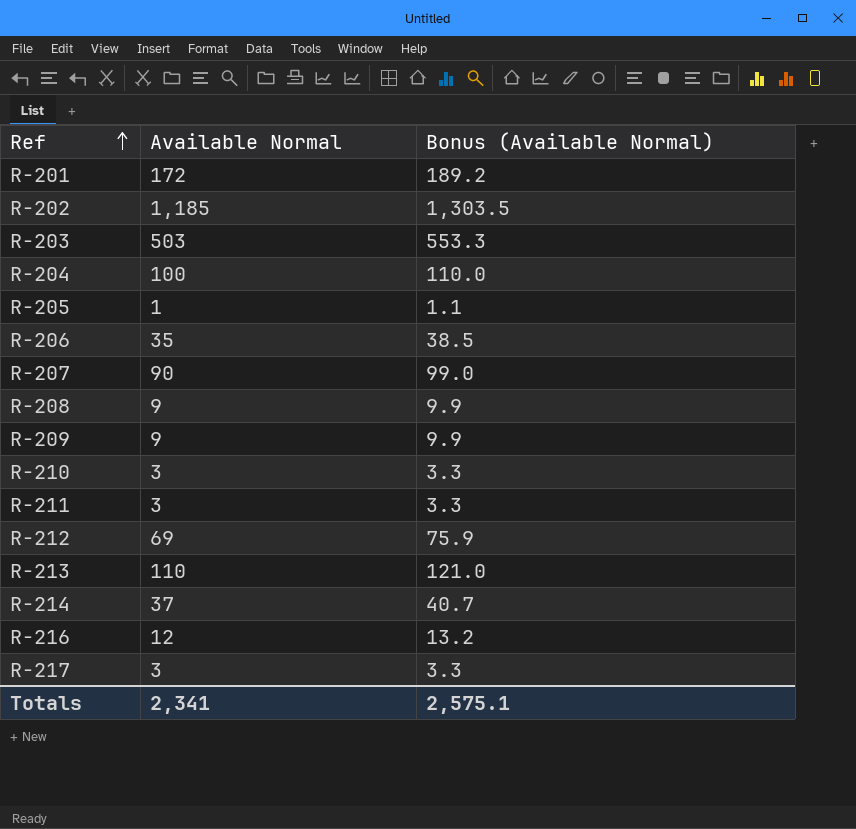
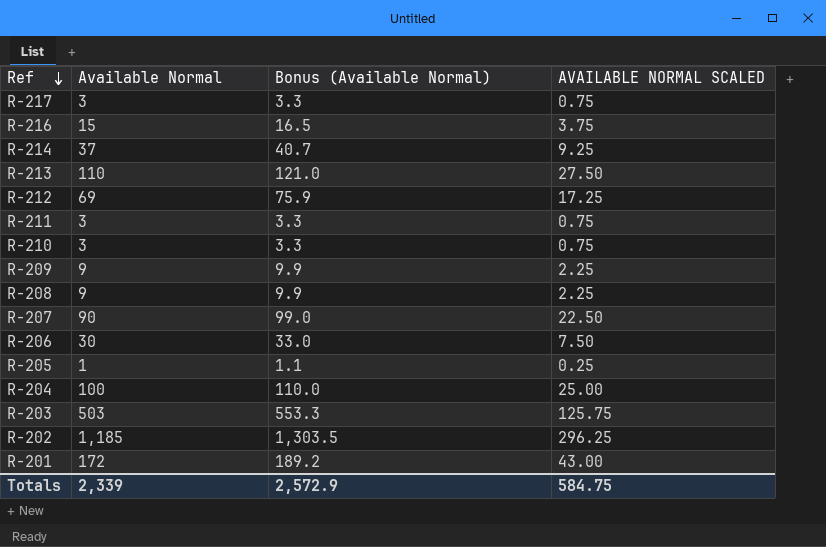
row order: Ref ascending -> Ref descending
column AVAILABLE NORMAL SCALED | formula: none -> [Available Normal] * 0.25
R-216 | Available Normal: 12 -> 15
R-216 | Bonus (Available Normal): 13.2 -> 16.5
R-206 | Available Normal: 35 -> 30
R-206 | Bonus (Available Normal): 38.5 -> 33.0
Totals | Available Normal: 2,341 -> 2,339
Totals | Bonus (Available Normal): 2,575.1 -> 2,572.9

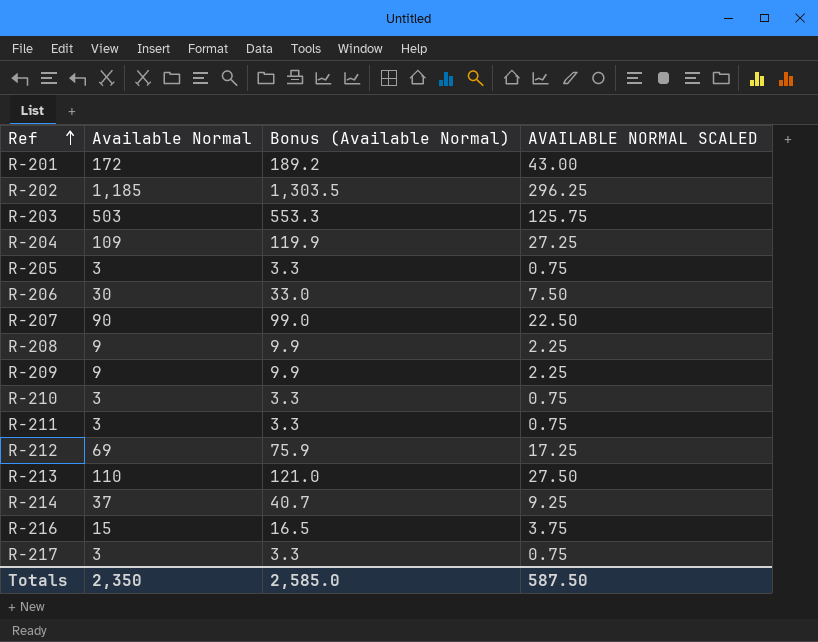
row order: Ref descending -> Ref ascending
R-204 | Available Normal: 100 -> 109
R-204 | Bonus (Available Normal): 110.0 -> 119.9
R-204 | AVAILABLE NORMAL SCALED: 25.00 -> 27.25
R-205 | Available Normal: 1 -> 3
R-205 | Bonus (Available Normal): 1.1 -> 3.3
R-205 | AVAILABLE NORMAL SCALED: 0.25 -> 0.75
Totals | Available Normal: 2,339 -> 2,350
Totals | Bonus (Available Normal): 2,572.9 -> 2,585.0
Totals | AVAILABLE NORMAL SCALED: 584.75 -> 587.50

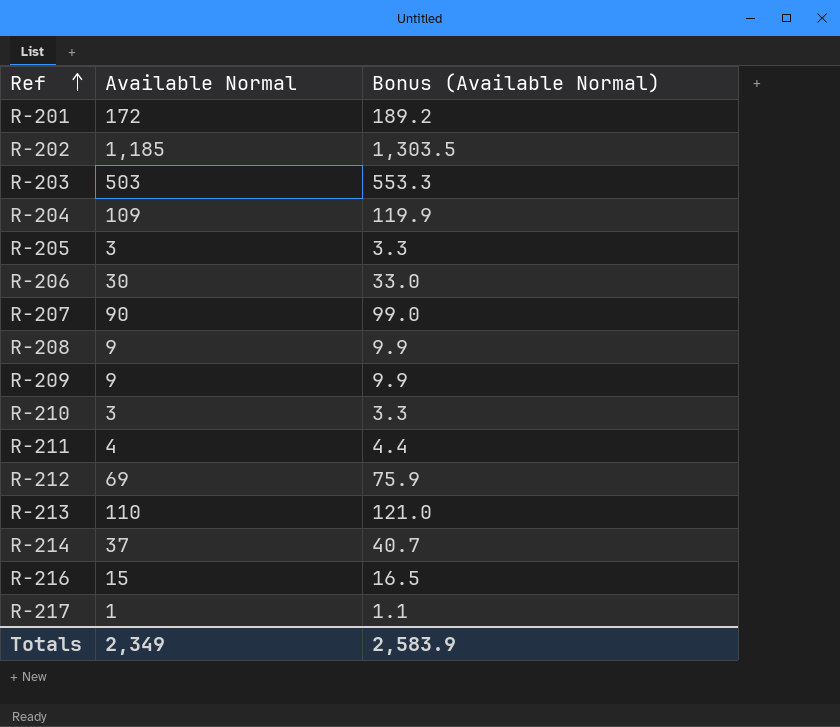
column AVAILABLE NORMAL SCALED | formula: [Available Normal] * 0.25 -> none
R-211 | Available Normal: 3 -> 4
R-211 | Bonus (Available Normal): 3.3 -> 4.4
R-217 | Available Normal: 3 -> 1
R-217 | Bonus (Available Normal): 3.3 -> 1.1
Totals | Available Normal: 2,350 -> 2,349
Totals | Bonus (Available Normal): 2,585.0 -> 2,583.9

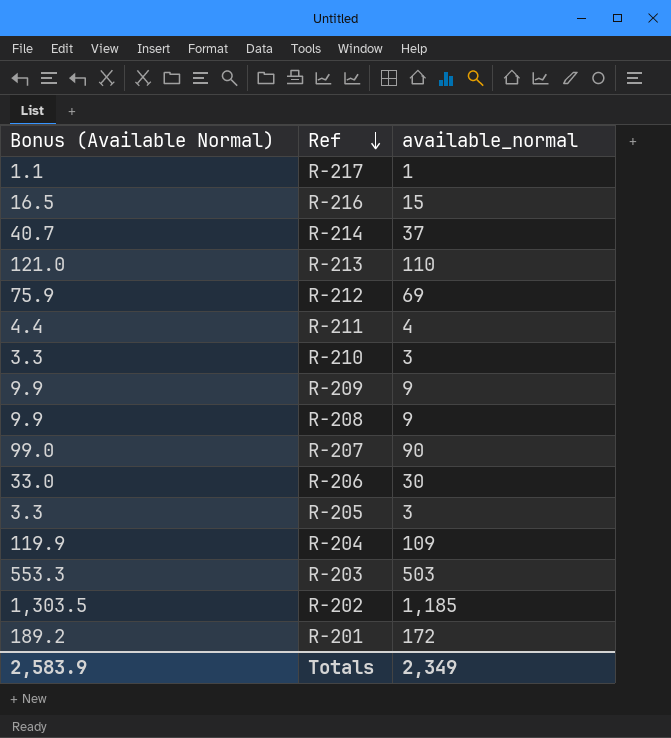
row order: Ref ascending -> Ref descending
column Bonus (Available Normal) | position: 3 -> 1
column name: Available Normal -> available_normal

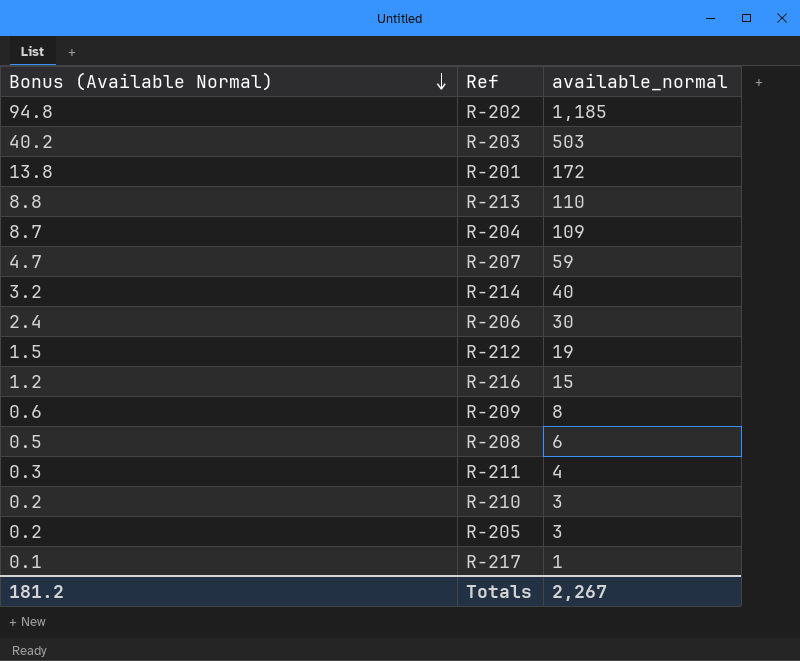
row order: Ref descending -> Bonus (Available Normal) descending
column Bonus (Available Normal) | formula: [available_normal] * 1.1 -> [available_normal] * 0.08
R-207 | available_normal: 90 -> 59
R-214 | available_normal: 37 -> 40
R-212 | available_normal: 69 -> 19
R-209 | available_normal: 9 -> 8
R-208 | available_normal: 9 -> 6
Totals | Bonus (Available Normal): 2,583.9 -> 181.2
Totals | available_normal: 2,349 -> 2,267

